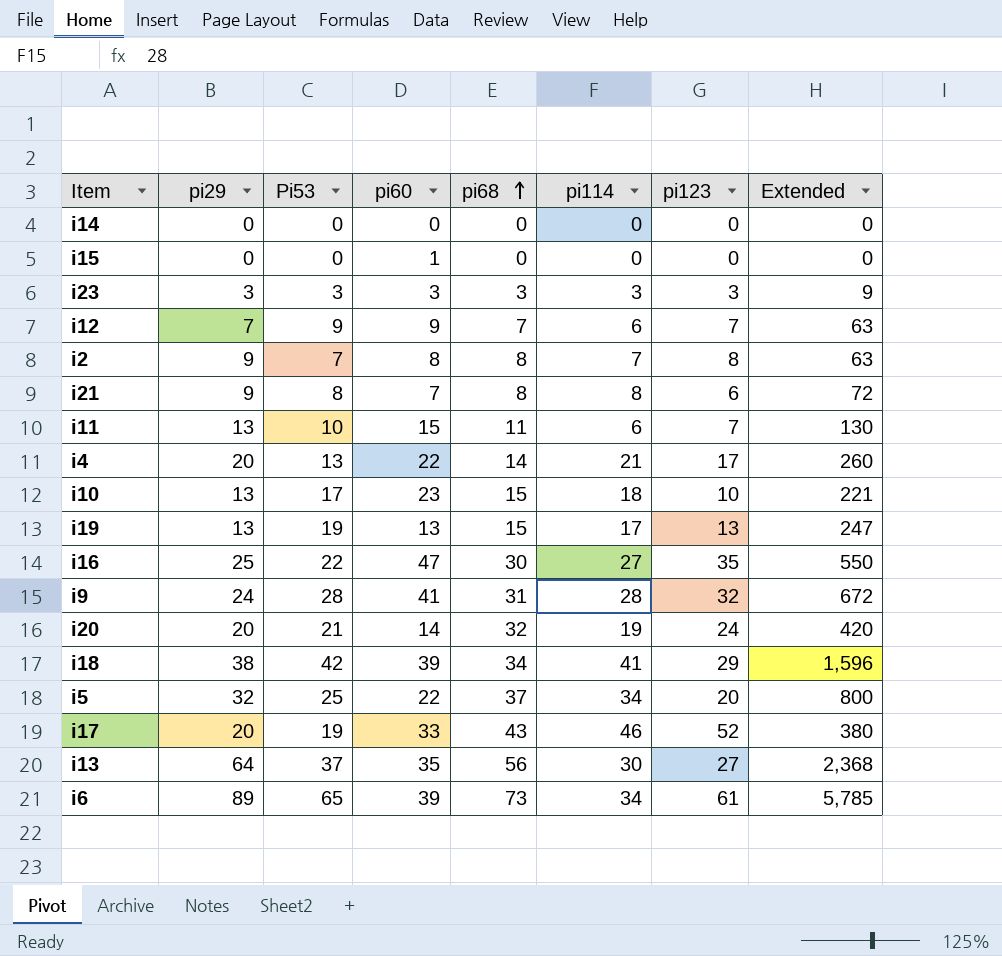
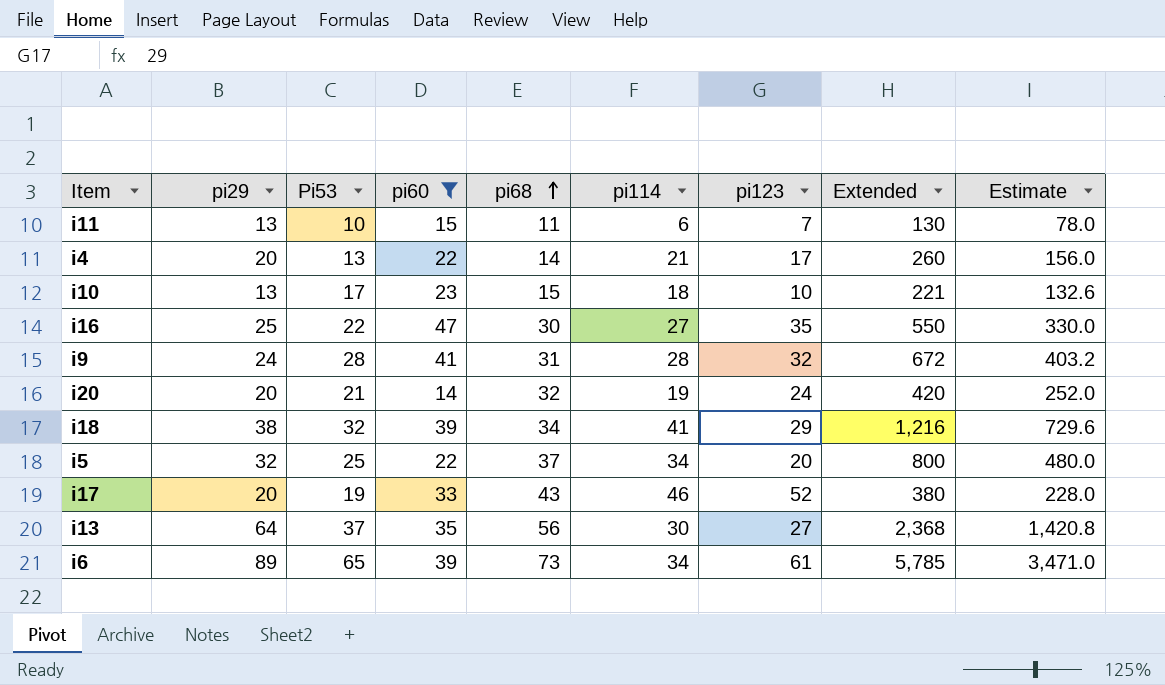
filter: none -> pi60 >= 14
column Estimate | formula: none -> [Extended] * 0.6
i18 | Pi53: 42 -> 32
i18 | Extended: 1,596 -> 1,216

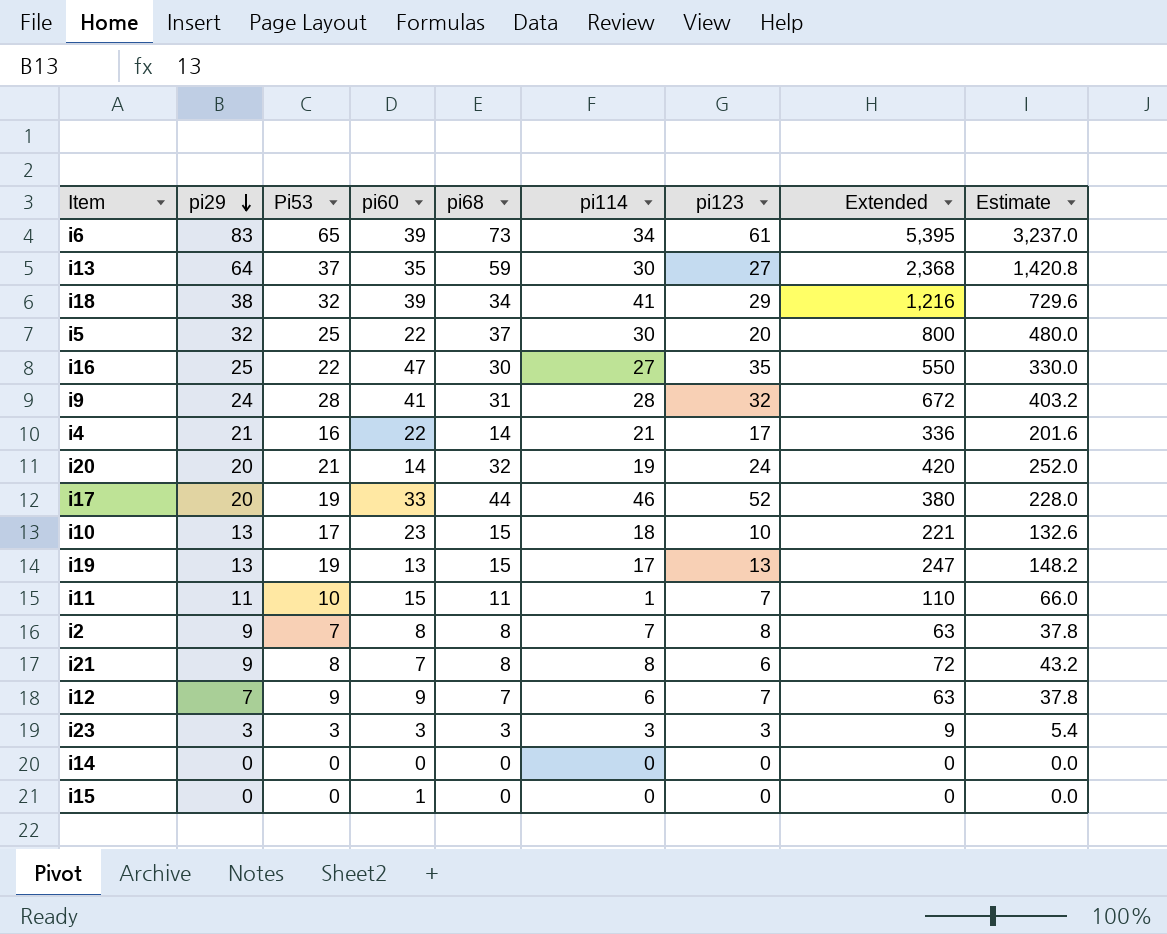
filter: pi60 >= 14 -> none
row order: pi68 ascending -> pi29 descending
i6 | pi29: 89 -> 83
i6 | Extended: 5,785 -> 5,395
i6 | Estimate: 3,471.0 -> 3,237.0
i13 | pi68: 56 -> 59
i5 | pi114: 34 -> 30
i4 | pi29: 20 -> 21
i4 | Pi53: 13 -> 16
i4 | Extended: 260 -> 336
i4 | Estimate: 156.0 -> 201.6
i17 | pi68: 43 -> 44
i11 | pi29: 13 -> 11
i11 | pi114: 6 -> 1
i11 | Extended: 130 -> 110
i11 | Estimate: 78.0 -> 66.0

